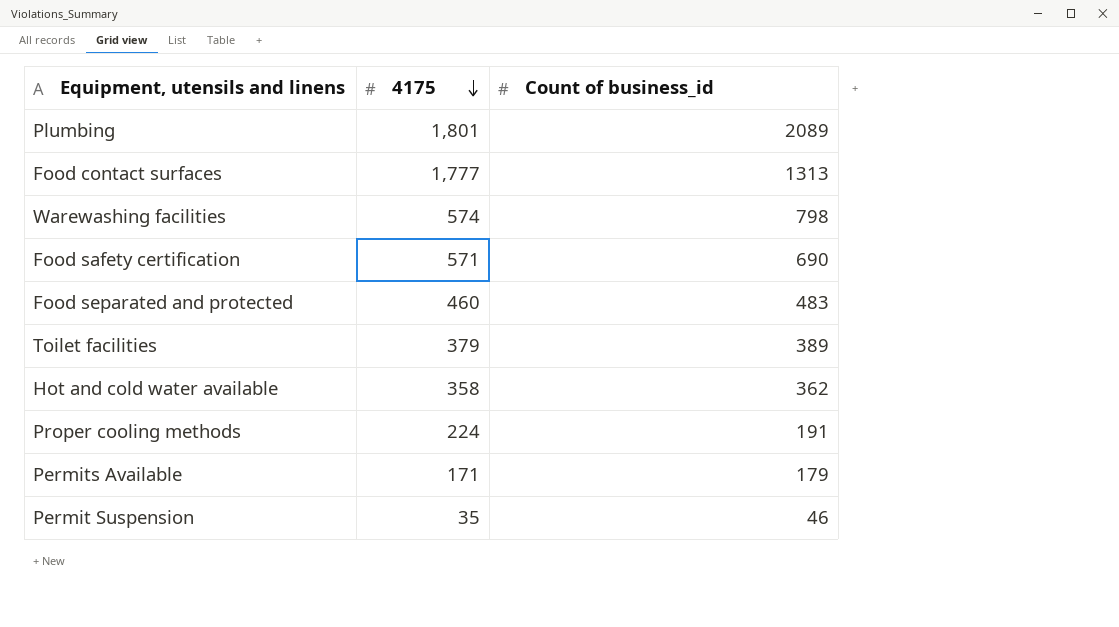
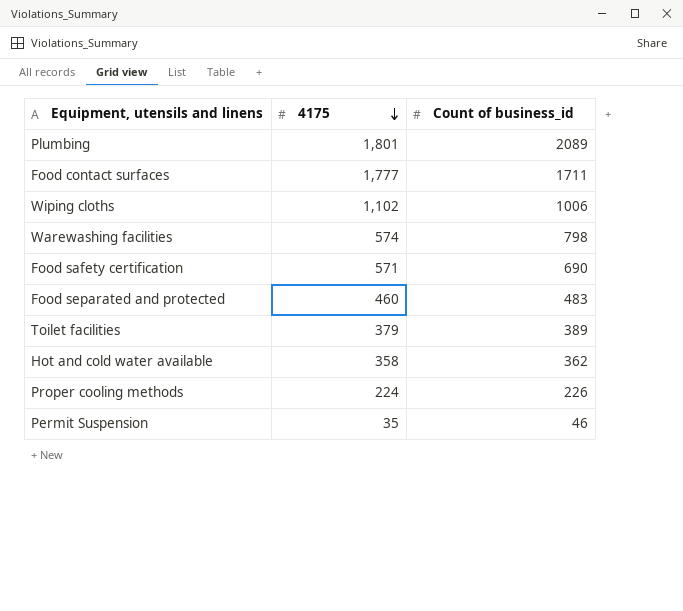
row Permits Available: 171 | 179 -> none
Food contact surfaces | Count of business_id: 1313 -> 1711
row Wiping cloths: none -> 1,102 | 1006
Proper cooling methods | Count of business_id: 191 -> 226

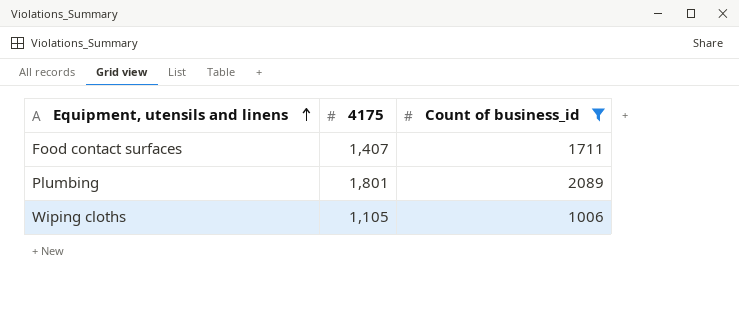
filter: none -> Count of business_id >= 1006
row order: 4175 descending -> Equipment, utensils and linens ascending
Food contact surfaces | 4175: 1,777 -> 1,407
Wiping cloths | 4175: 1,102 -> 1,105

